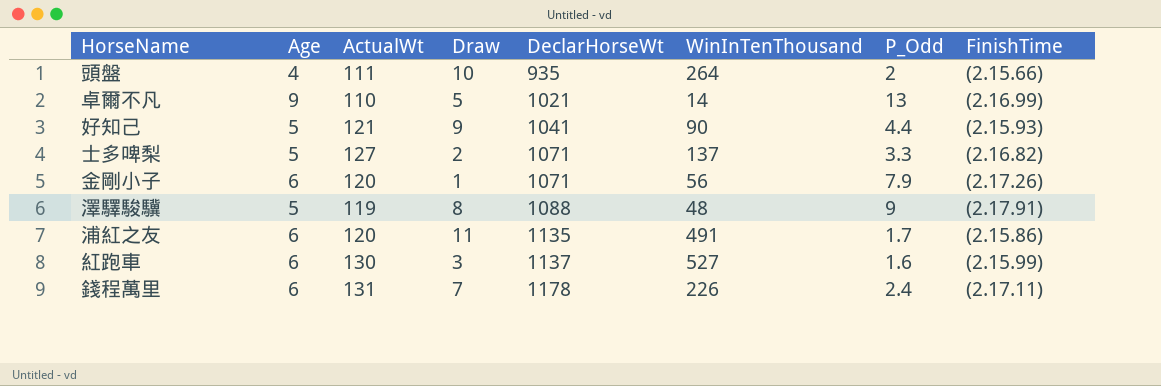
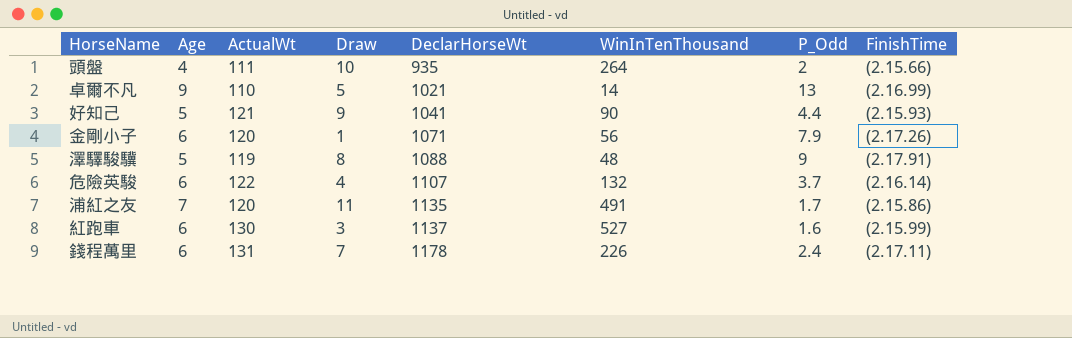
row 士多啤梨: 5 | 127 | 2 | 1071 | 137 | 3.3 | (2.16.82) -> none
row 危險英駿: none -> 6 | 122 | 4 | 1107 | 132 | 3.7 | (2.16.14)
浦紅之友 | Age: 6 -> 7

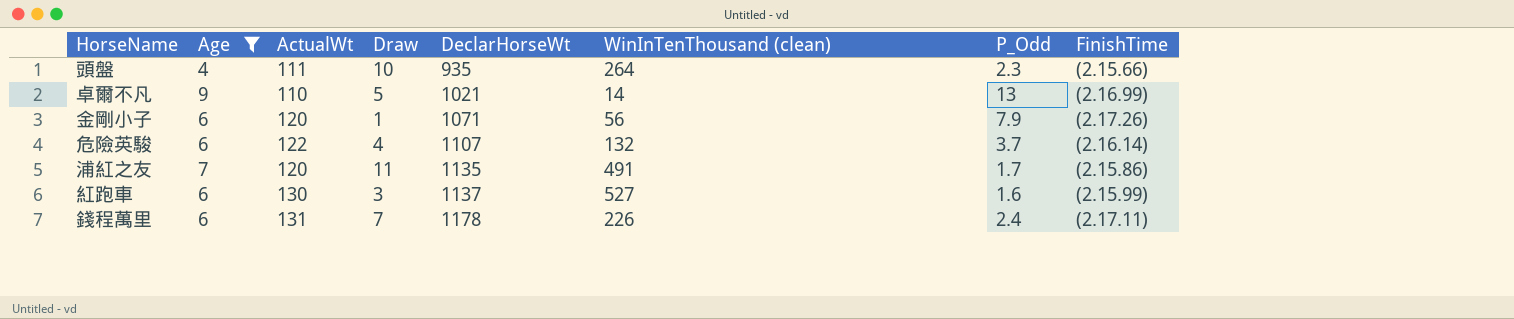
filter: none -> Age != 5
column name: WinInTenThousand -> WinInTenThousand (clean)
頭盤 | P_Odd: 2 -> 2.3

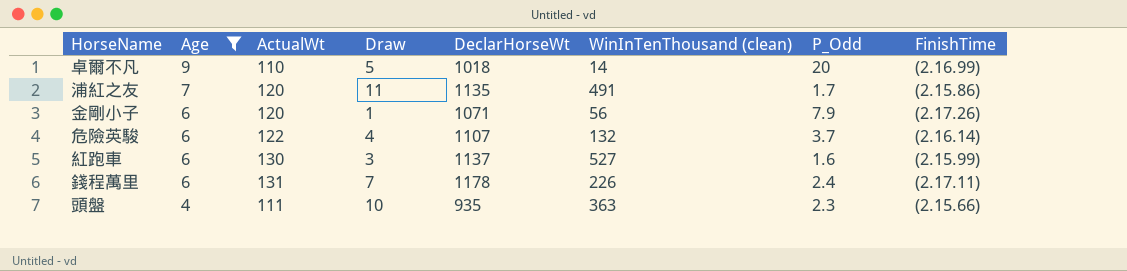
row order: DeclarHorseWt ascending -> Age descending
卓爾不凡 | DeclarHorseWt: 1021 -> 1018
卓爾不凡 | P_Odd: 13 -> 20
頭盤 | WinInTenThousand (clean): 264 -> 363

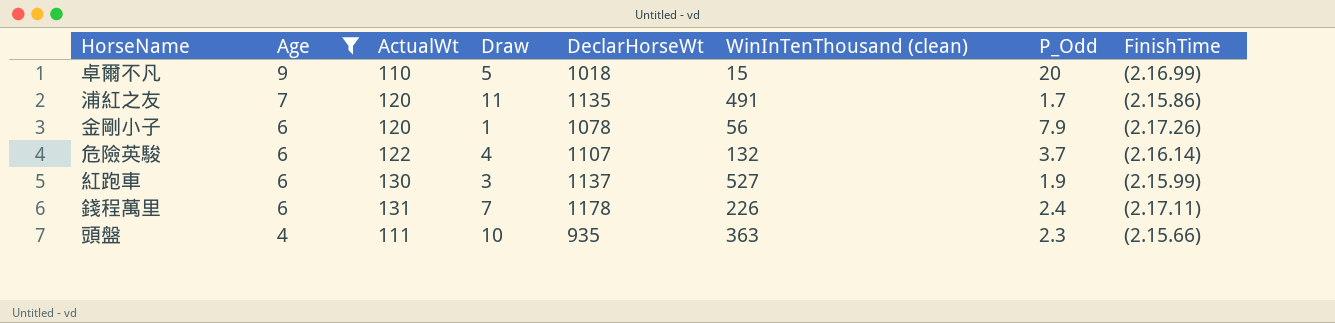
卓爾不凡 | WinInTenThousand (clean): 14 -> 15
金剛小子 | DeclarHorseWt: 1071 -> 1078
紅跑車 | P_Odd: 1.6 -> 1.9

